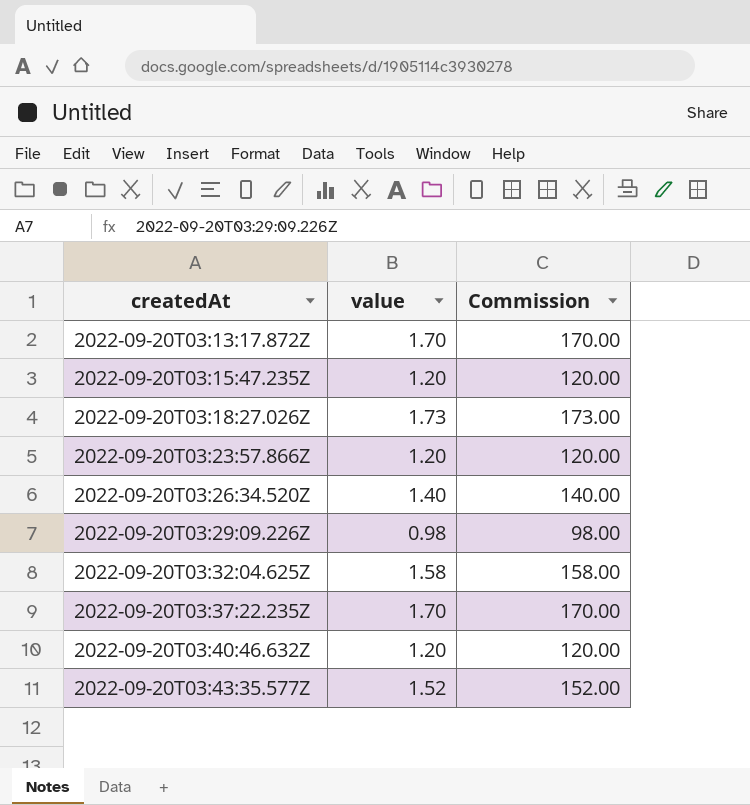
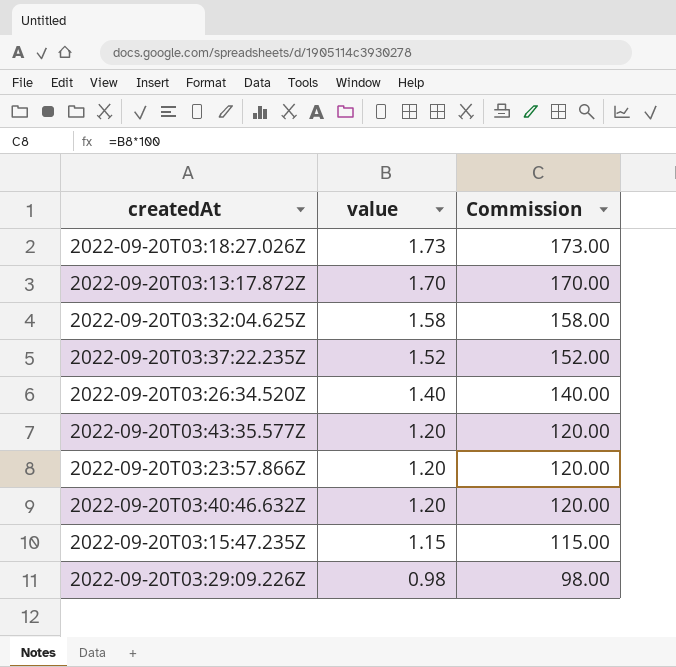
row order: createdAt ascending -> value descending
2022-09-20T03:37:22.235Z | value: 1.70 -> 1.52
2022-09-20T03:37:22.235Z | Commission: 170.00 -> 152.00
2022-09-20T03:43:35.577Z | value: 1.52 -> 1.20
2022-09-20T03:43:35.577Z | Commission: 152.00 -> 120.00
2022-09-20T03:15:47.235Z | value: 1.20 -> 1.15
2022-09-20T03:15:47.235Z | Commission: 120.00 -> 115.00

